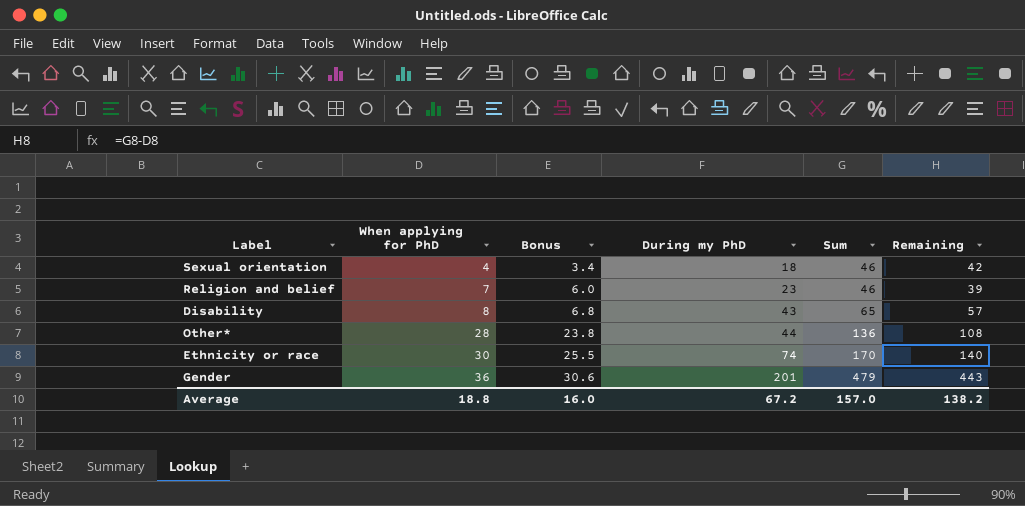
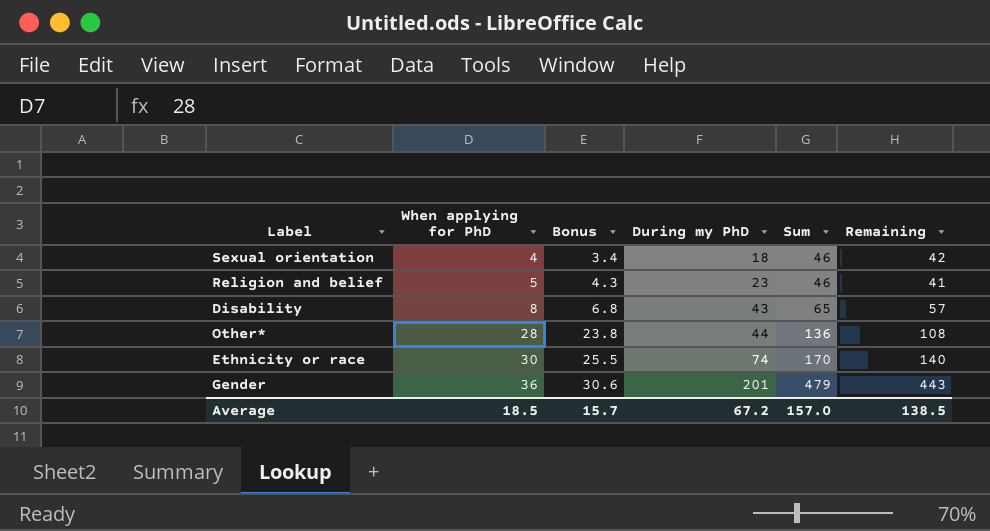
Religion and belief | When applying for PhD: 7 -> 5
Religion and belief | Bonus: 6.0 -> 4.3
Religion and belief | Remaining: 39 -> 41
Average | When applying for PhD: 18.8 -> 18.5
Average | Bonus: 16.0 -> 15.7
Average | Remaining: 138.2 -> 138.5

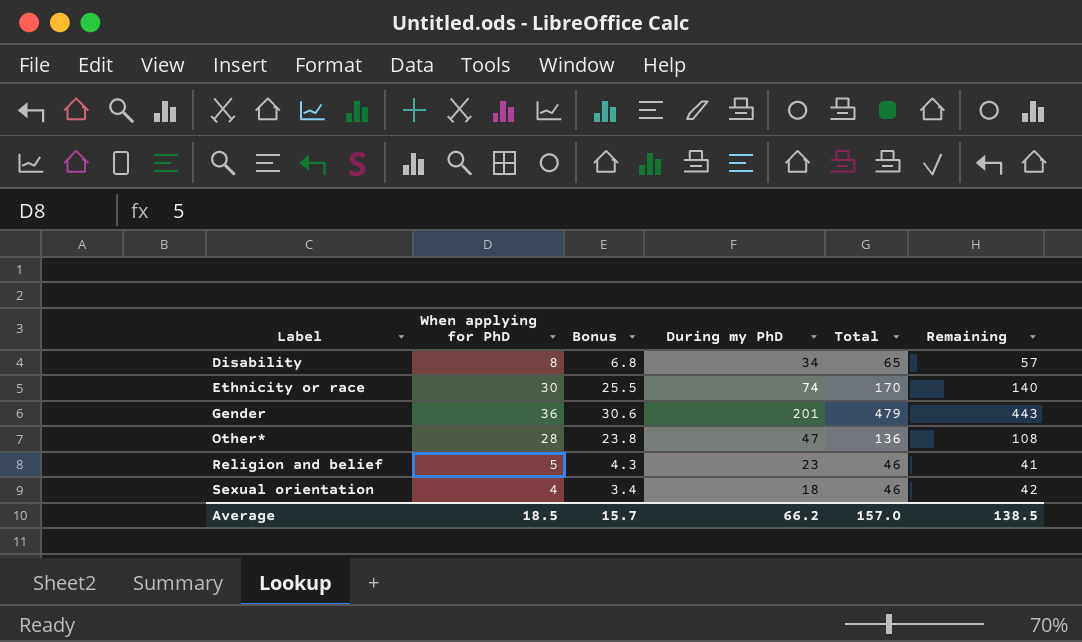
row order: When applying for PhD ascending -> Label ascending
column name: Sum -> Total
Disability | During my PhD: 43 -> 34
Other* | During my PhD: 44 -> 47
Average | During my PhD: 67.2 -> 66.2

